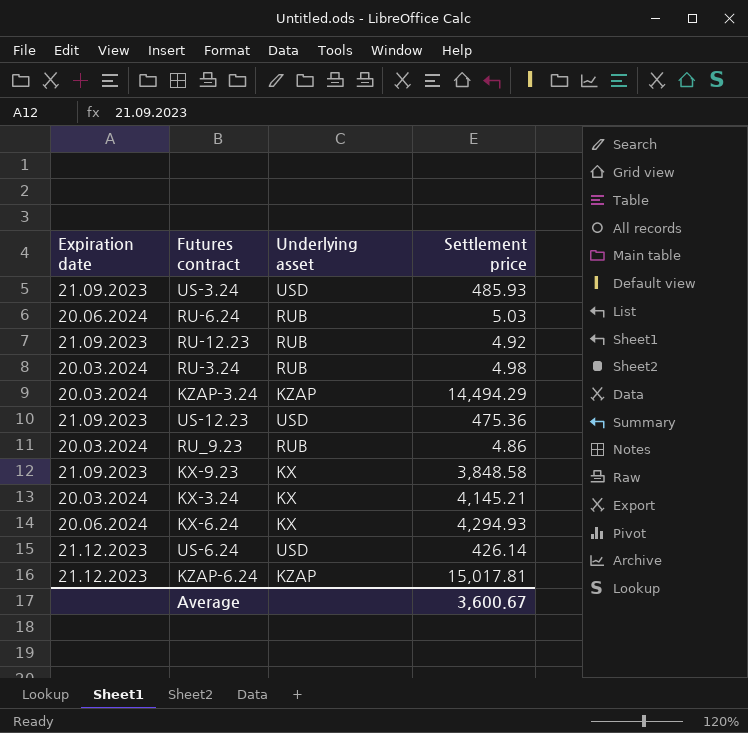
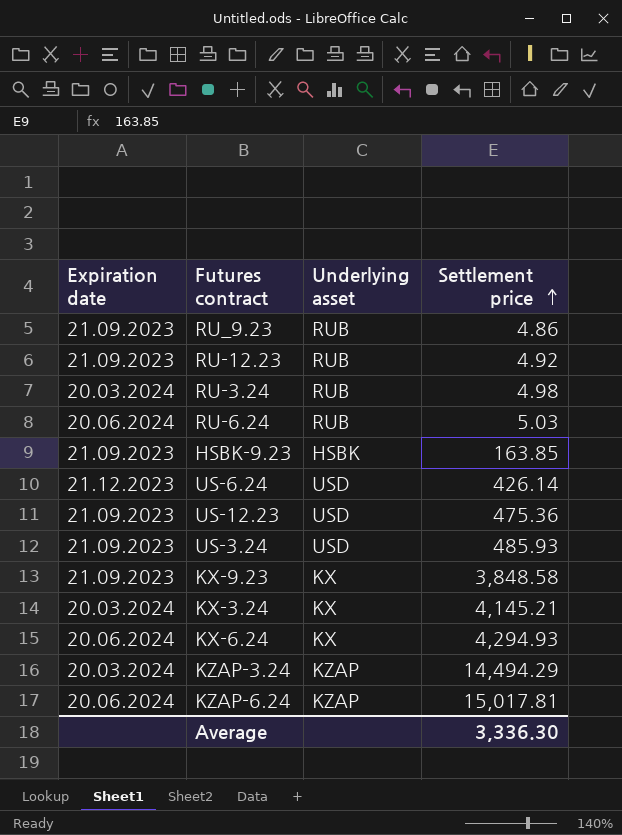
row order: none -> Settlement price ascending
RU_9.23 | Expiration date: 20.03.2024 -> 21.09.2023
row HSBK-9.23: none -> 21.09.2023 | HSBK | 163.85
KZAP-6.24 | Expiration date: 21.12.2023 -> 20.06.2024
Average | Settlement price: 3,600.67 -> 3,336.30

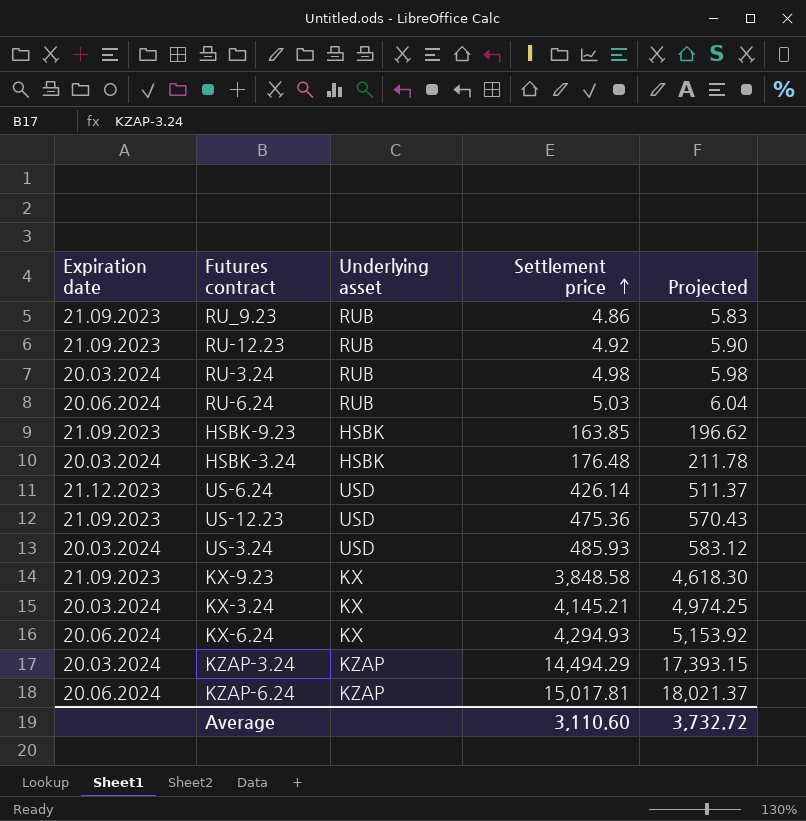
column Projected | formula: none -> [Settlement price] * 1.2
row HSBK-3.24: none -> 20.03.2024 | HSBK | 176.48 | 211.78
US-3.24 | Expiration date: 21.09.2023 -> 20.03.2024
Average | Settlement price: 3,336.30 -> 3,110.60

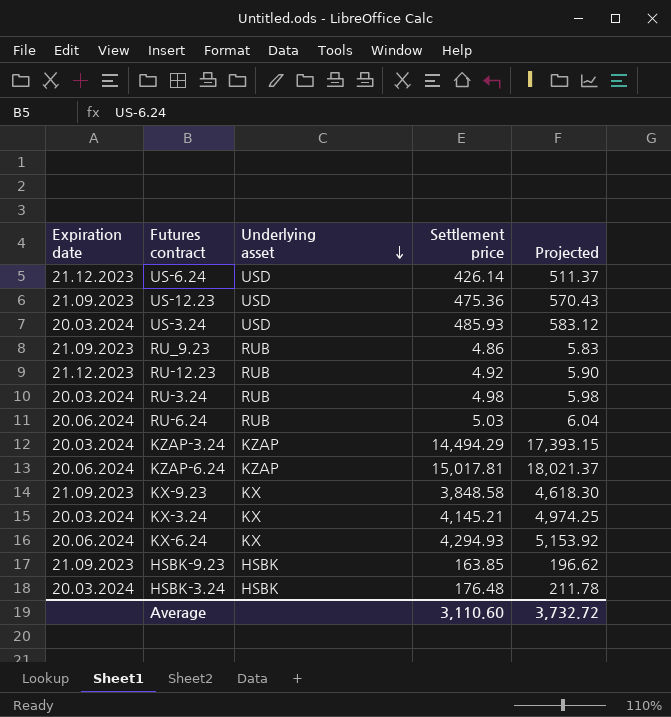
row order: Settlement price ascending -> Underlying asset descending
RU-12.23 | Expiration date: 21.09.2023 -> 21.12.2023

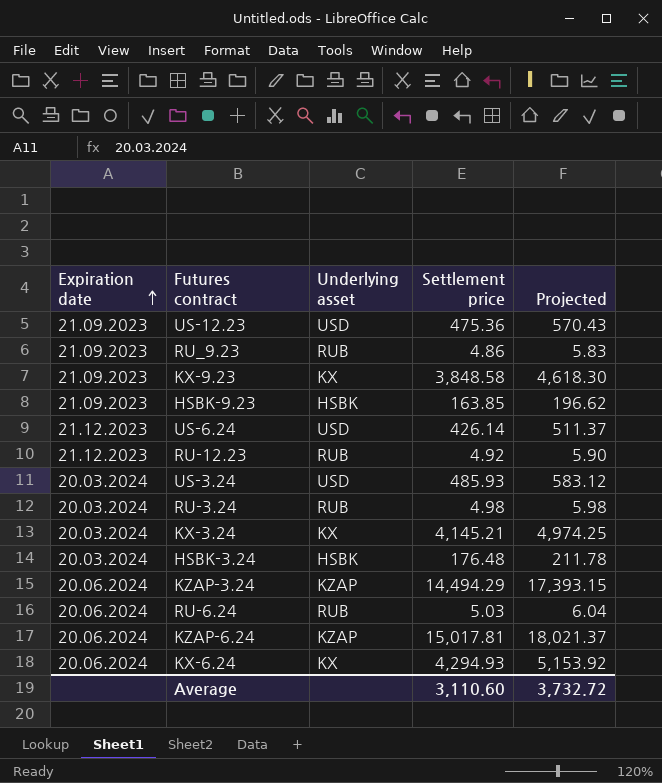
row order: Underlying asset descending -> Expiration date ascending
KZAP-3.24 | Expiration date: 20.03.2024 -> 20.06.2024

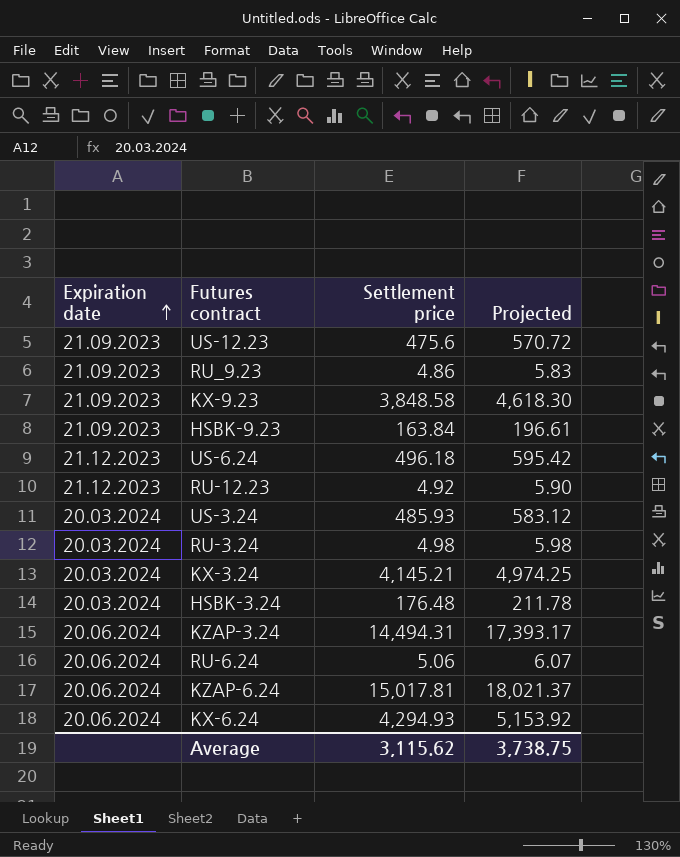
column Underlying asset | position: 3 -> none
US-12.23 | Settlement price: 475.36 -> 475.6
US-12.23 | Projected: 570.43 -> 570.72
HSBK-9.23 | Settlement price: 163.85 -> 163.84
HSBK-9.23 | Projected: 196.62 -> 196.61
US-6.24 | Settlement price: 426.14 -> 496.18
US-6.24 | Projected: 511.37 -> 595.42
KZAP-3.24 | Settlement price: 14,494.29 -> 14,494.31
KZAP-3.24 | Projected: 17,393.15 -> 17,393.17
RU-6.24 | Settlement price: 5.03 -> 5.06
RU-6.24 | Projected: 6.04 -> 6.07
Average | Settlement price: 3,110.60 -> 3,115.62
Average | Projected: 3,732.72 -> 3,738.75

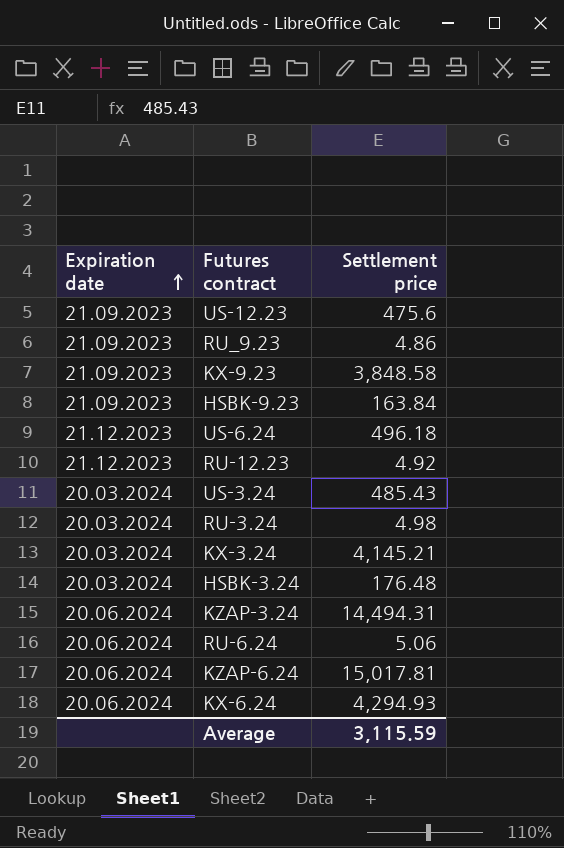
column Projected | formula: [Settlement price] * 1.2 -> none
US-3.24 | Settlement price: 485.93 -> 485.43
Average | Settlement price: 3,115.62 -> 3,115.59

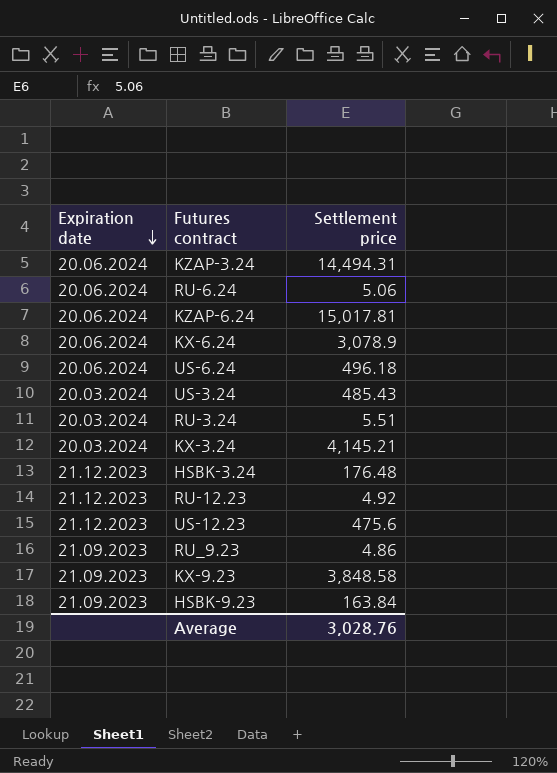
row order: Expiration date ascending -> Expiration date descending
KX-6.24 | Settlement price: 4,294.93 -> 3,078.9
US-6.24 | Expiration date: 21.12.2023 -> 20.06.2024
RU-3.24 | Settlement price: 4.98 -> 5.51
HSBK-3.24 | Expiration date: 20.03.2024 -> 21.12.2023
US-12.23 | Expiration date: 21.09.2023 -> 21.12.2023
Average | Settlement price: 3,115.59 -> 3,028.76

